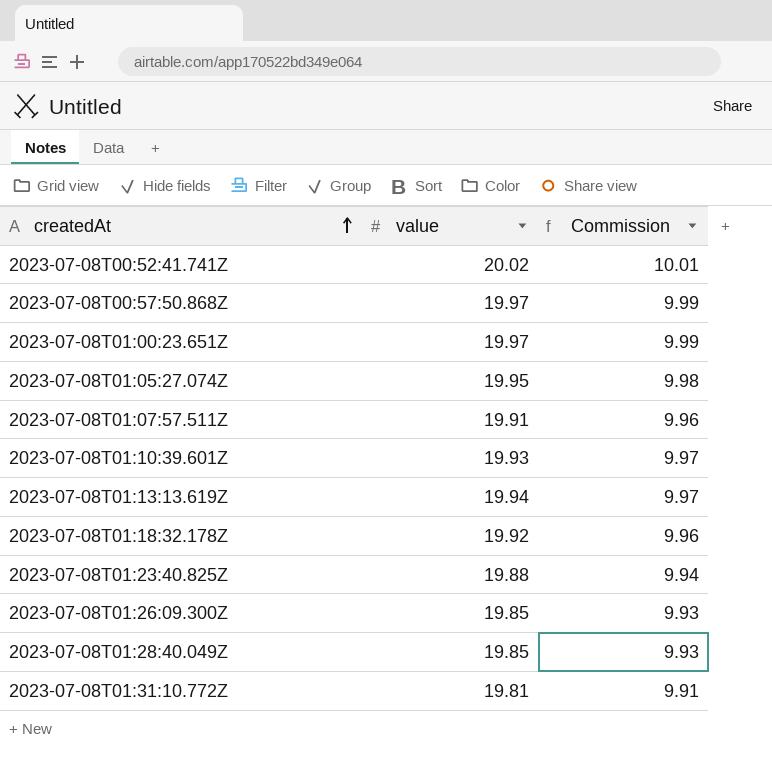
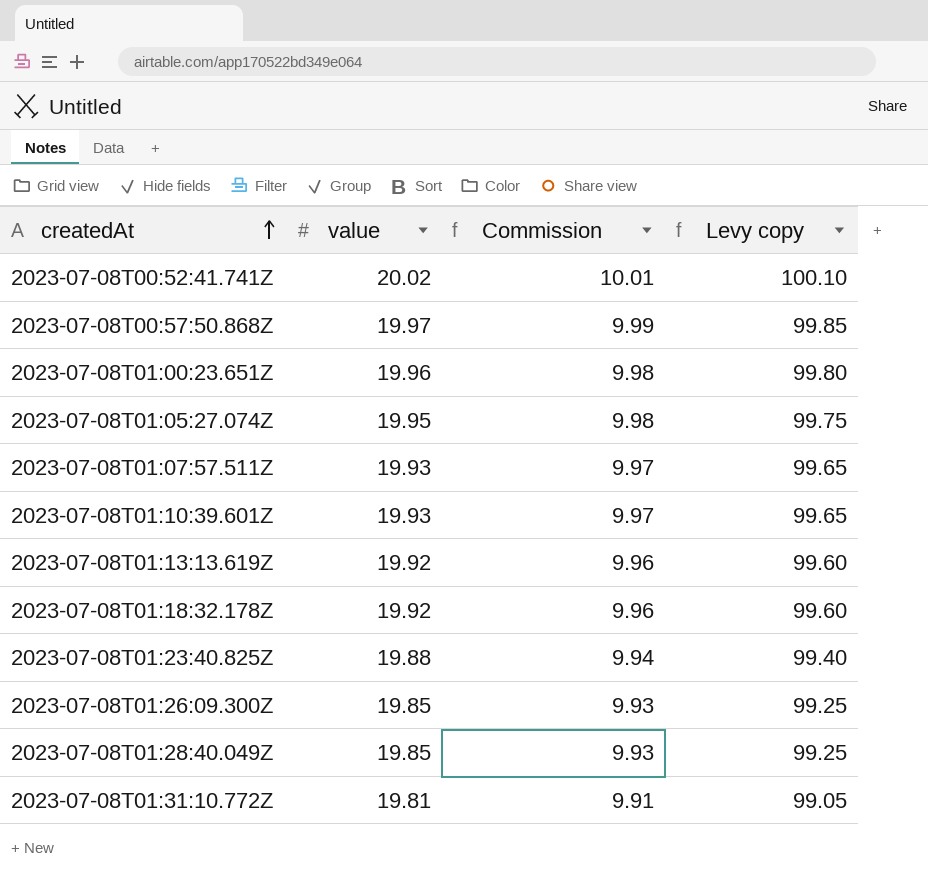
column Levy copy | formula: none -> [value] * 5
2023-07-08T01:00:23.651Z | value: 19.97 -> 19.96
2023-07-08T01:00:23.651Z | Commission: 9.99 -> 9.98
2023-07-08T01:07:57.511Z | value: 19.91 -> 19.93
2023-07-08T01:07:57.511Z | Commission: 9.96 -> 9.97
2023-07-08T01:13:13.619Z | value: 19.94 -> 19.92
2023-07-08T01:13:13.619Z | Commission: 9.97 -> 9.96

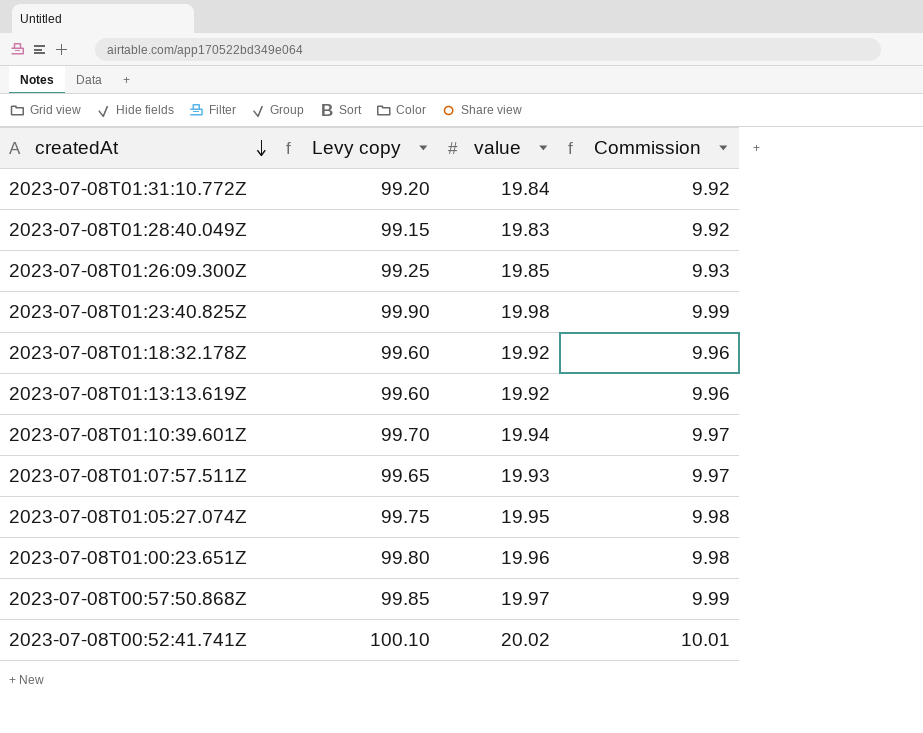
row order: createdAt ascending -> createdAt descending
column Levy copy | position: 4 -> 2
2023-07-08T01:31:10.772Z | Levy copy: 99.05 -> 99.20
2023-07-08T01:31:10.772Z | value: 19.81 -> 19.84
2023-07-08T01:31:10.772Z | Commission: 9.91 -> 9.92
2023-07-08T01:28:40.049Z | Levy copy: 99.25 -> 99.15
2023-07-08T01:28:40.049Z | value: 19.85 -> 19.83
2023-07-08T01:28:40.049Z | Commission: 9.93 -> 9.92
2023-07-08T01:23:40.825Z | Levy copy: 99.40 -> 99.90
2023-07-08T01:23:40.825Z | value: 19.88 -> 19.98
2023-07-08T01:23:40.825Z | Commission: 9.94 -> 9.99
2023-07-08T01:10:39.601Z | Levy copy: 99.65 -> 99.70
2023-07-08T01:10:39.601Z | value: 19.93 -> 19.94

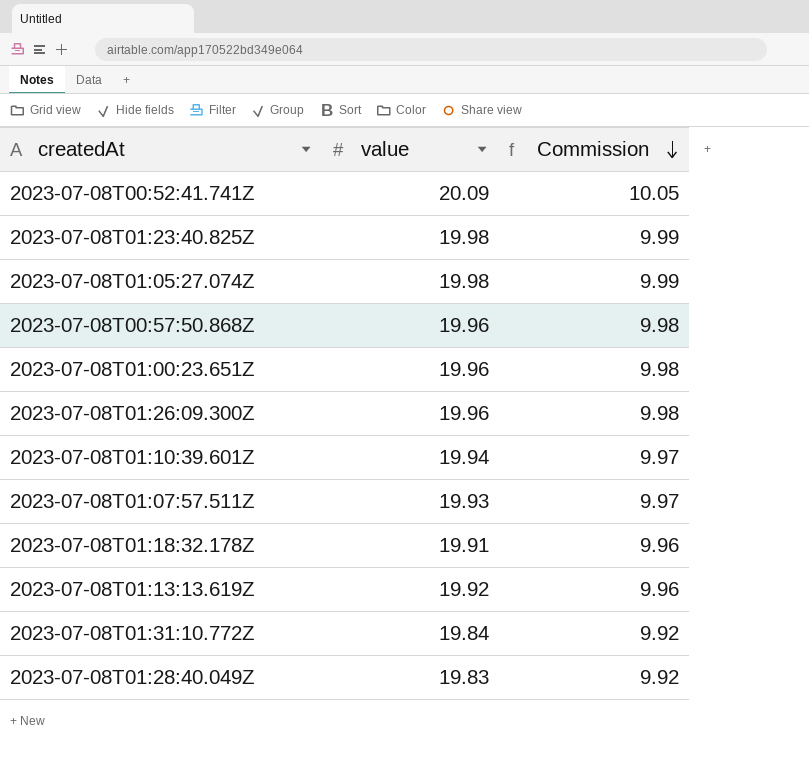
row order: createdAt descending -> Commission descending
column Levy copy | formula: [value] * 5 -> none
2023-07-08T00:52:41.741Z | value: 20.02 -> 20.09
2023-07-08T00:52:41.741Z | Commission: 10.01 -> 10.05
2023-07-08T01:05:27.074Z | value: 19.95 -> 19.98
2023-07-08T01:05:27.074Z | Commission: 9.98 -> 9.99
2023-07-08T00:57:50.868Z | value: 19.97 -> 19.96
2023-07-08T00:57:50.868Z | Commission: 9.99 -> 9.98
2023-07-08T01:26:09.300Z | value: 19.85 -> 19.96
2023-07-08T01:26:09.300Z | Commission: 9.93 -> 9.98
2023-07-08T01:18:32.178Z | value: 19.92 -> 19.91

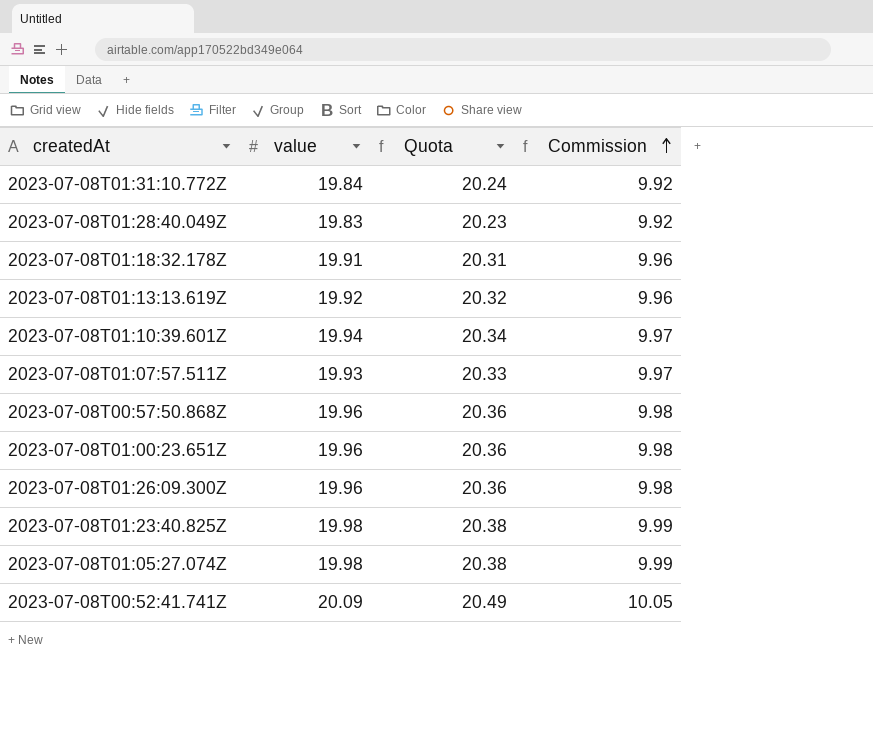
row order: Commission descending -> Commission ascending
column Quota | formula: none -> [value] * 1.02

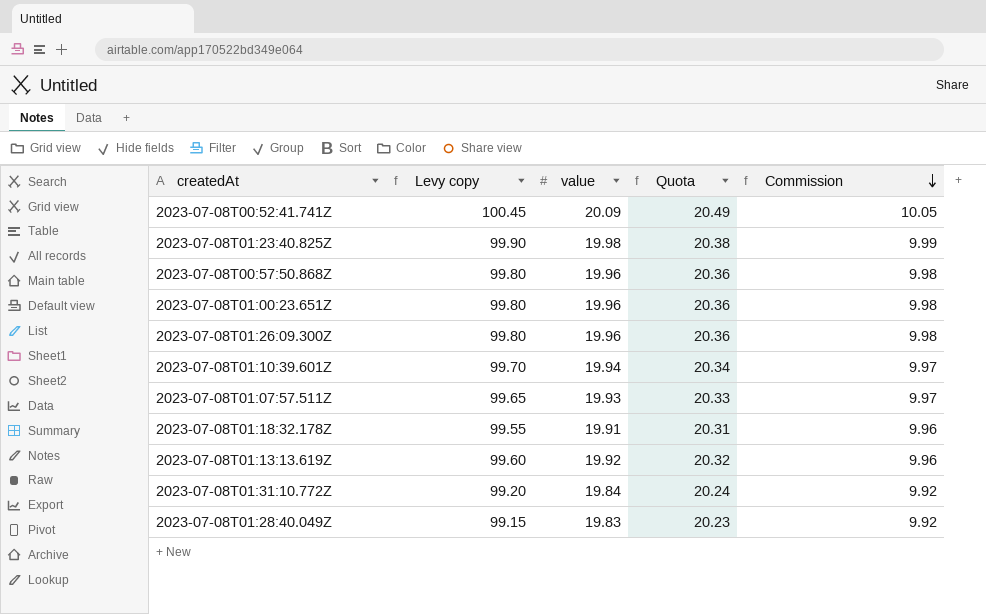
row order: Commission ascending -> Commission descending
column Levy copy | formula: none -> [value] * 5
row 2023-07-08T01:05:27.074Z: 19.98 | 20.38 | 9.99 -> none

